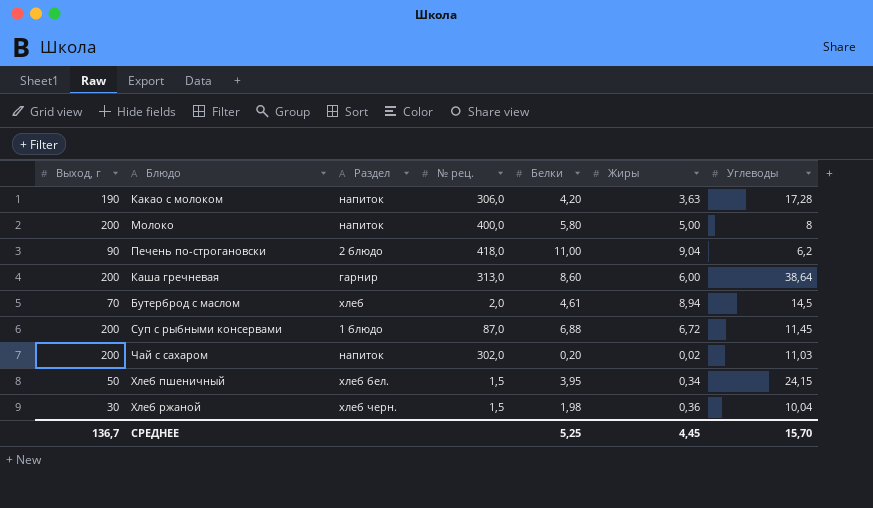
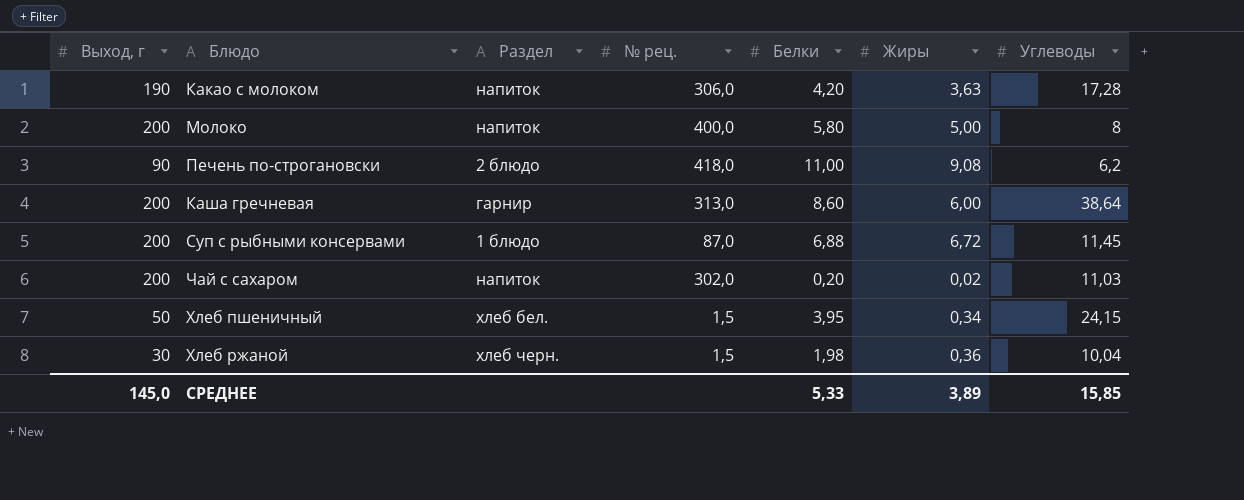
row Бутерброд с маслом: 70 | хлеб | 2,0 | 4,61 | 8,94 | 14,5 -> none
Печень по-строгановски | Жиры: 9,04 -> 9,08
СРЕДНЕЕ | Выход, г: 136,7 -> 145,0
СРЕДНЕЕ | Белки: 5,25 -> 5,33
СРЕДНЕЕ | Жиры: 4,45 -> 3,89
СРЕДНЕЕ | Углеводы: 15,70 -> 15,85

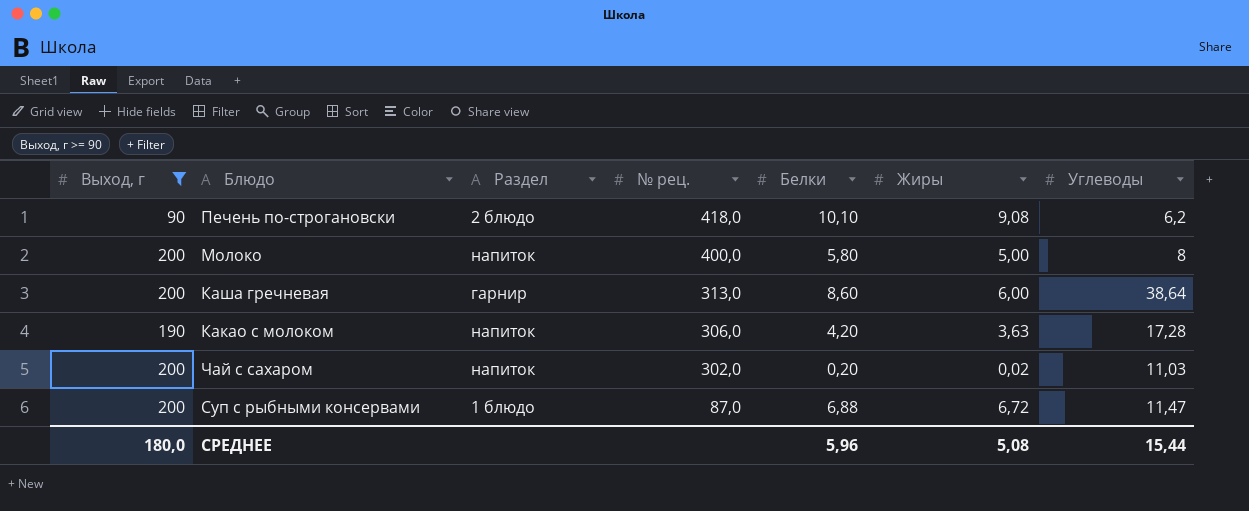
filter: none -> Выход, г >= 90
row order: none -> № рец. descending
Печень по-строгановски | Белки: 11,00 -> 10,10
Суп с рыбными консервами | Углеводы: 11,45 -> 11,47
СРЕДНЕЕ | Выход, г: 145,0 -> 180,0
СРЕДНЕЕ | Белки: 5,33 -> 5,96
СРЕДНЕЕ | Жиры: 3,89 -> 5,08
СРЕДНЕЕ | Углеводы: 15,85 -> 15,44

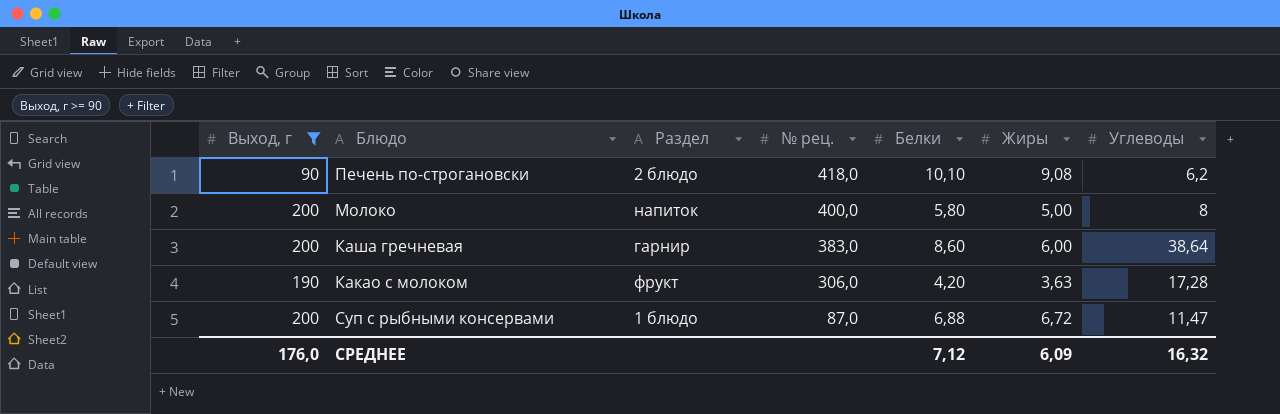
row Чай с сахаром: 200 | напиток | 302,0 | 0,20 | 0,02 | 11,03 -> none
Каша гречневая | № рец.: 313,0 -> 383,0
Какао с молоком | Раздел: напиток -> фрукт
СРЕДНЕЕ | Выход, г: 180,0 -> 176,0
СРЕДНЕЕ | Белки: 5,96 -> 7,12
СРЕДНЕЕ | Жиры: 5,08 -> 6,09
СРЕДНЕЕ | Углеводы: 15,44 -> 16,32

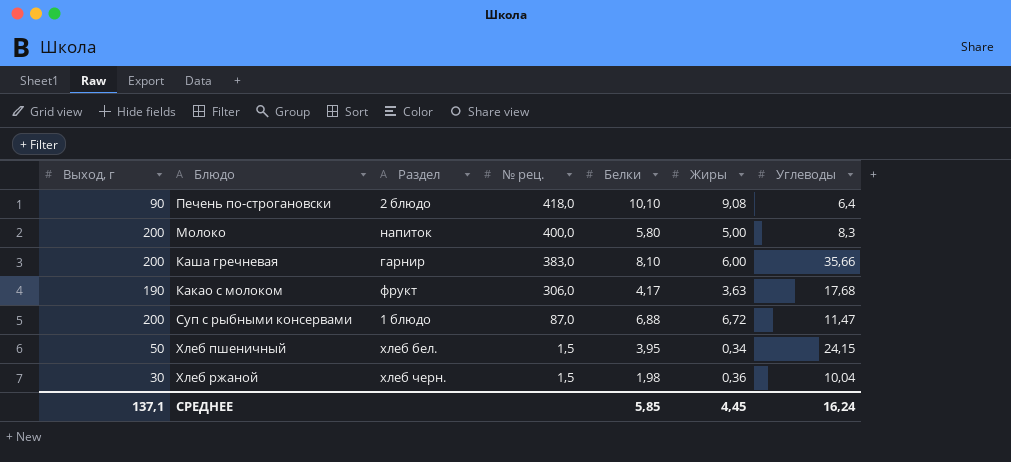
filter: Выход, г >= 90 -> none
Печень по-строгановски | Углеводы: 6,2 -> 6,4
Молоко | Углеводы: 8 -> 8,3
Каша гречневая | Белки: 8,60 -> 8,10
Каша гречневая | Углеводы: 38,64 -> 35,66
Какао с молоком | Белки: 4,20 -> 4,17
Какао с молоком | Углеводы: 17,28 -> 17,68
СРЕДНЕЕ | Выход, г: 176,0 -> 137,1
СРЕДНЕЕ | Белки: 7,12 -> 5,85
СРЕДНЕЕ | Жиры: 6,09 -> 4,45
СРЕДНЕЕ | Углеводы: 16,32 -> 16,24

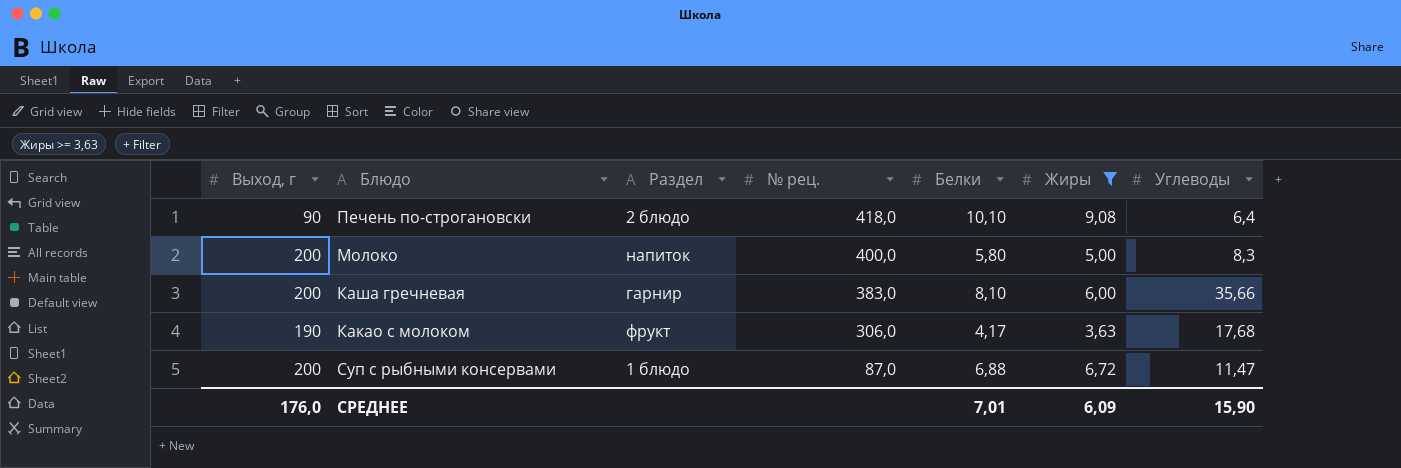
filter: none -> Жиры >= 3,63
СРЕДНЕЕ | Выход, г: 137,1 -> 176,0
СРЕДНЕЕ | Белки: 5,85 -> 7,01
СРЕДНЕЕ | Жиры: 4,45 -> 6,09
СРЕДНЕЕ | Углеводы: 16,24 -> 15,90

